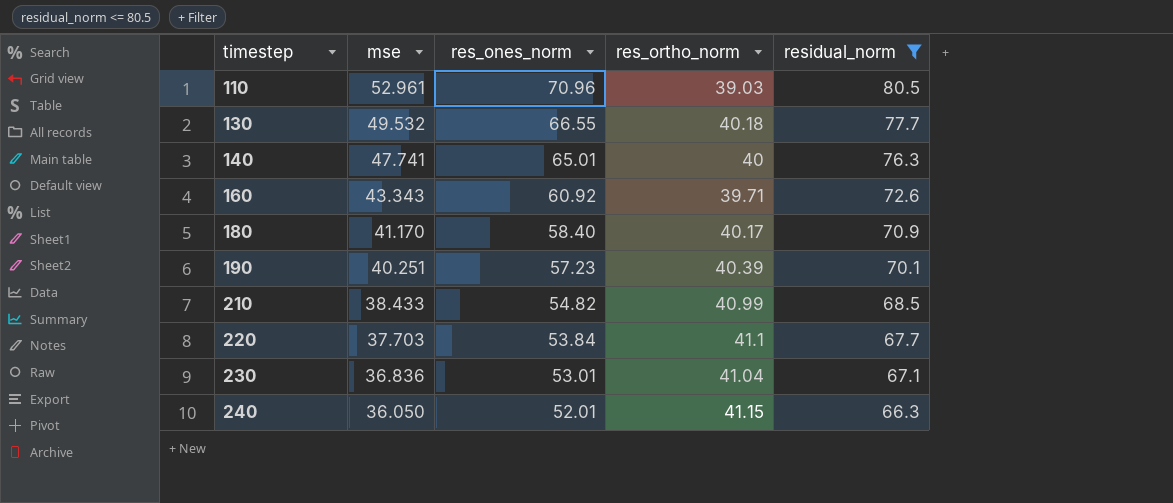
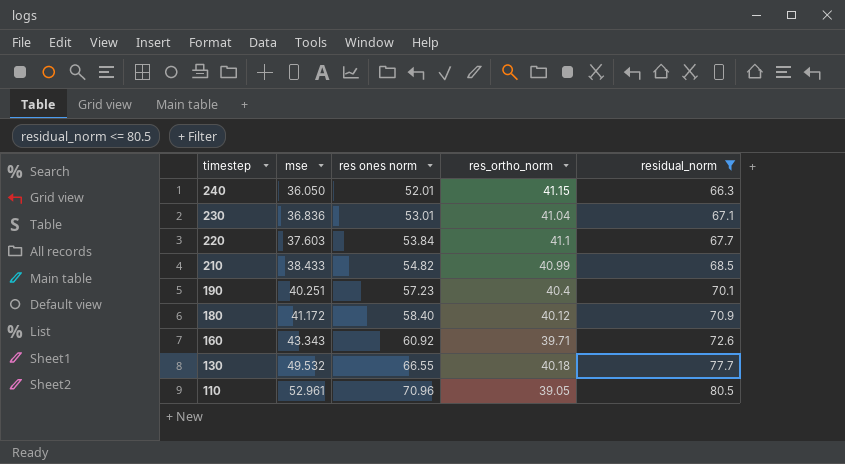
row order: timestep ascending -> timestep descending
column name: res_ones_norm -> res ones norm
row 140: 47.741 | 65.01 | 40 | 76.3 -> none
220 | mse: 37.703 -> 37.603
190 | res_ortho_norm: 40.39 -> 40.4
180 | mse: 41.170 -> 41.172
180 | res_ortho_norm: 40.17 -> 40.12
110 | res_ortho_norm: 39.03 -> 39.05

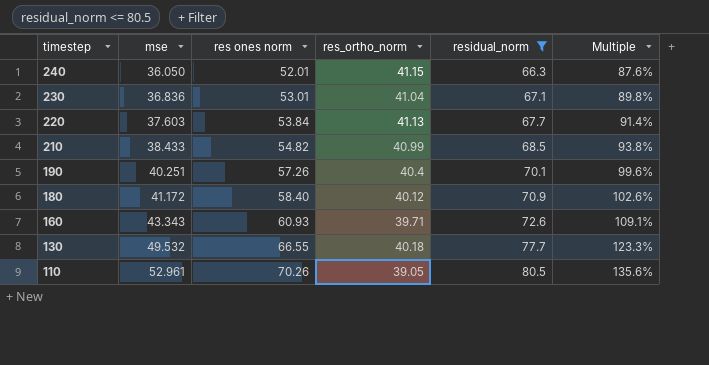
column Multiple | formula: none -> [mse] / [res_ortho_norm]
220 | res_ortho_norm: 41.1 -> 41.13
190 | res ones norm: 57.23 -> 57.26
160 | res ones norm: 60.92 -> 60.93
110 | res ones norm: 70.96 -> 70.26

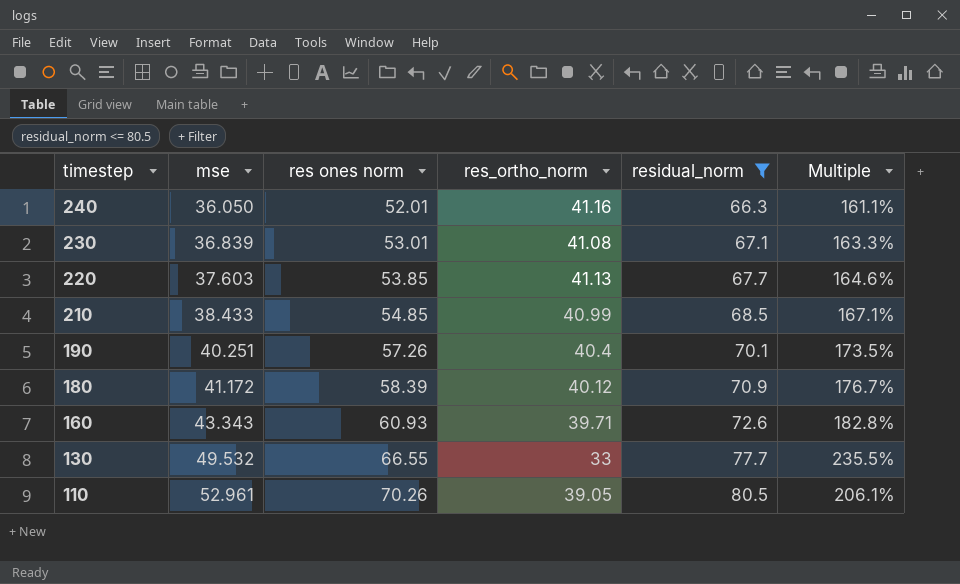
column Multiple | formula: [mse] / [res_ortho_norm] -> [residual_norm] / [res_ortho_norm]
240 | res_ortho_norm: 41.15 -> 41.16
230 | mse: 36.836 -> 36.839
230 | res_ortho_norm: 41.04 -> 41.08
220 | res ones norm: 53.84 -> 53.85
210 | res ones norm: 54.82 -> 54.85
180 | res ones norm: 58.40 -> 58.39
130 | res_ortho_norm: 40.18 -> 33

